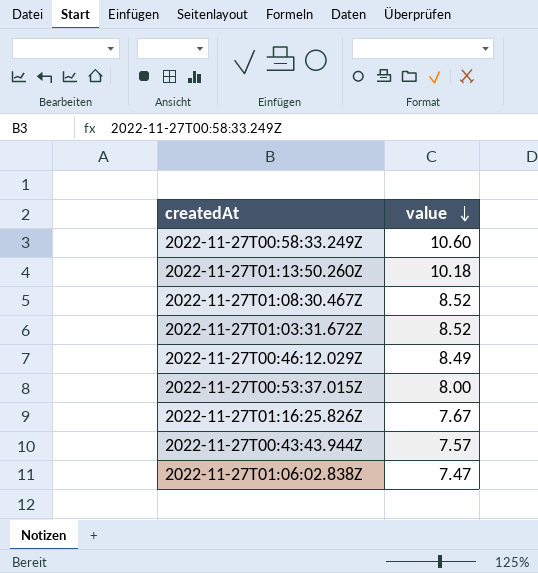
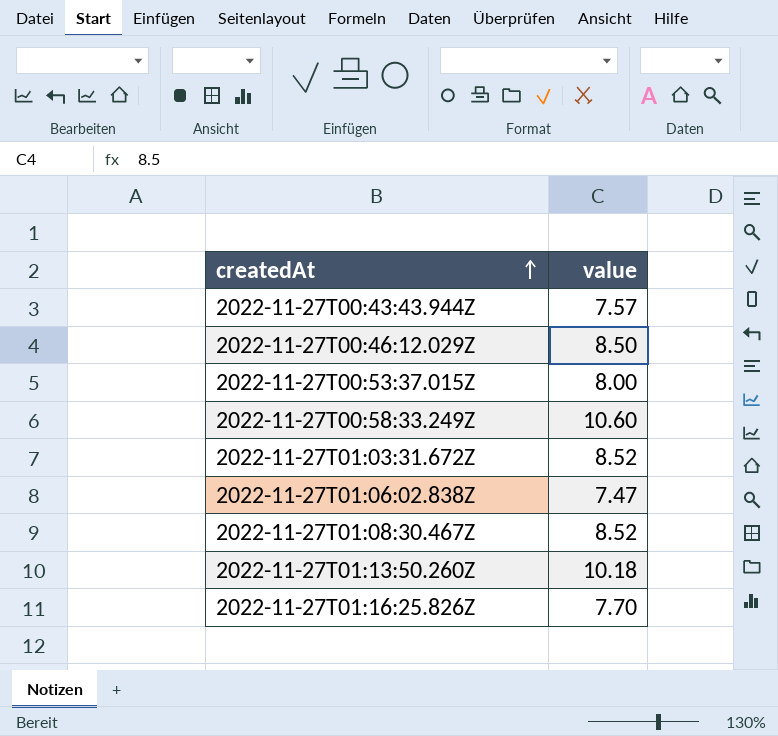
row order: value descending -> createdAt ascending
2022-11-27T00:46:12.029Z | value: 8.49 -> 8.50
2022-11-27T01:16:25.826Z | value: 7.67 -> 7.70

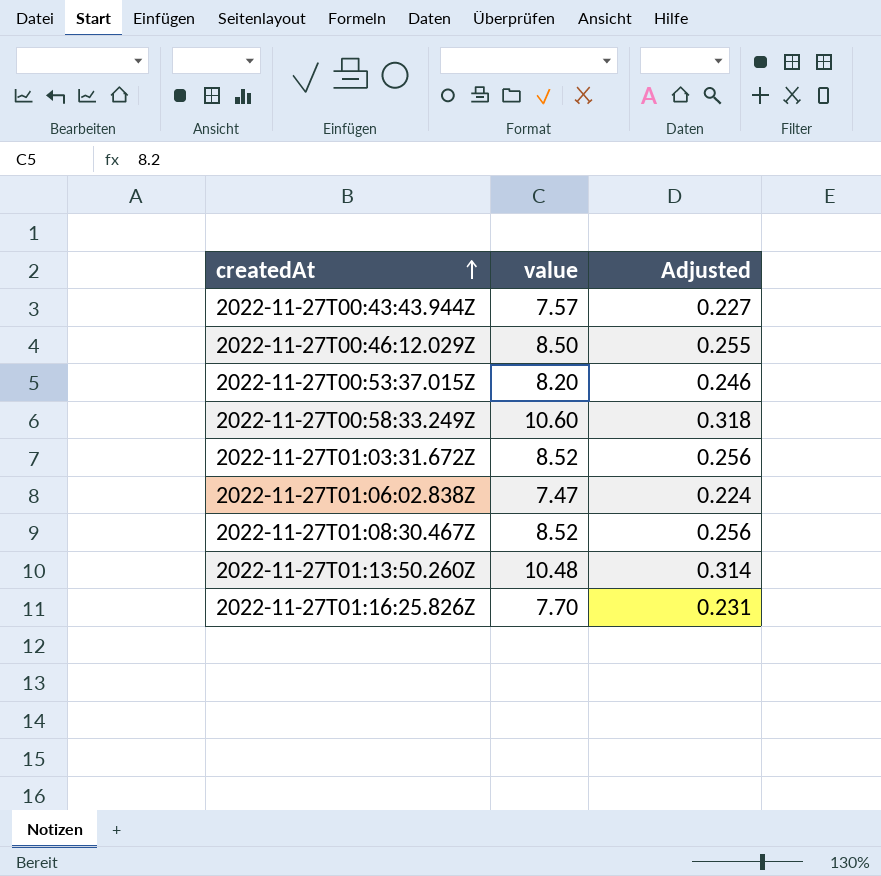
column Adjusted | formula: none -> [value] * 0.03
2022-11-27T00:53:37.015Z | value: 8.00 -> 8.20
2022-11-27T01:13:50.260Z | value: 10.18 -> 10.48

